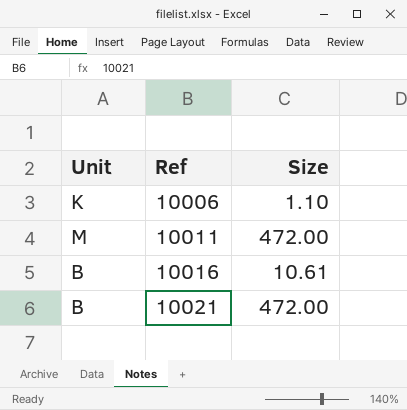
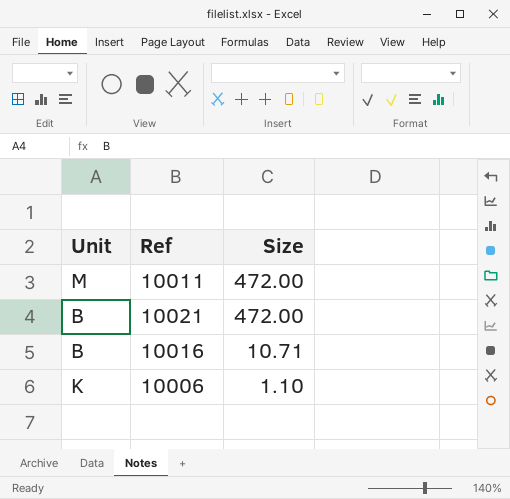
row order: Ref ascending -> Size descending
10016 | Size: 10.61 -> 10.71

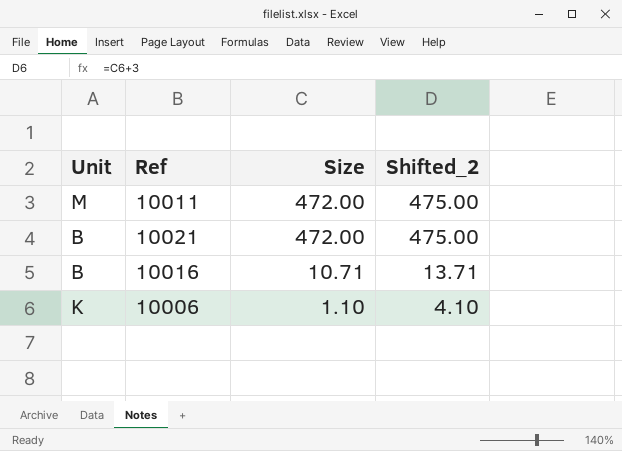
column Shifted_2 | formula: none -> [Size] + 3

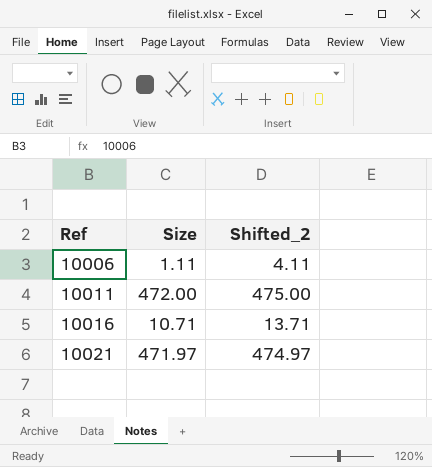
row order: Size descending -> Ref ascending
column Unit | position: 1 -> none
10006 | Size: 1.10 -> 1.11
10006 | Shifted_2: 4.10 -> 4.11
10021 | Size: 472.00 -> 471.97
10021 | Shifted_2: 475.00 -> 474.97

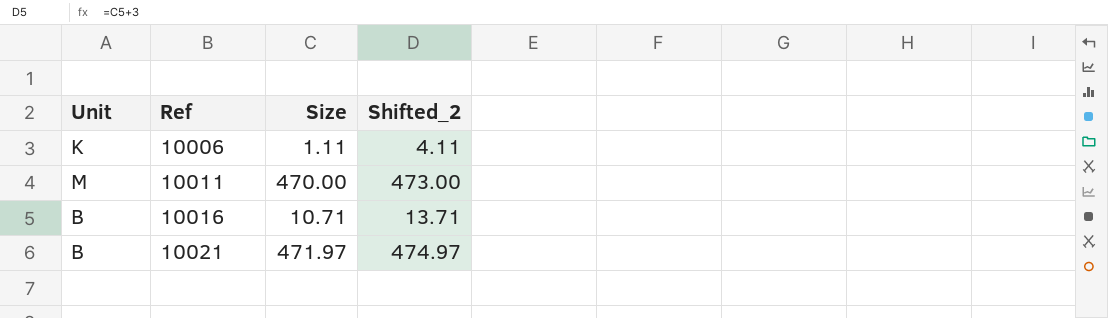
column Unit | position: none -> 1
10011 | Size: 472.00 -> 470.00
10011 | Shifted_2: 475.00 -> 473.00

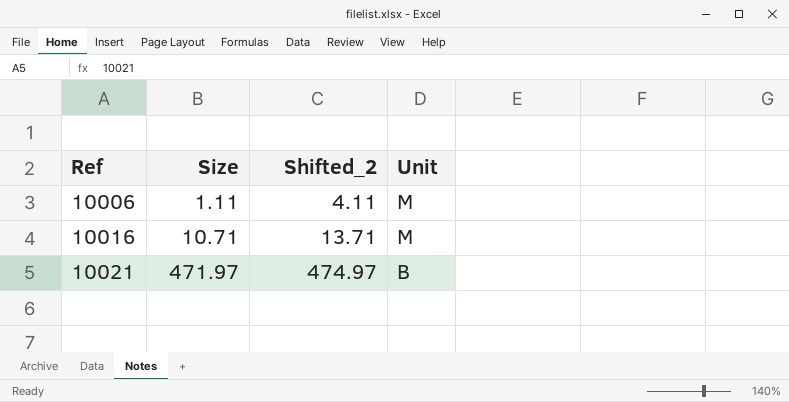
column Unit | position: 1 -> 4
row 10011: M | 470.00 | 473.00 -> none
10006 | Unit: K -> M
10016 | Unit: B -> M

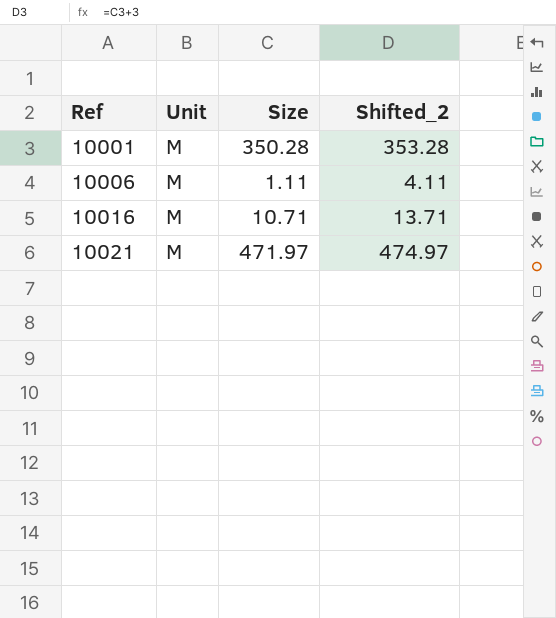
column Unit | position: 4 -> 2
row 10001: none -> M | 350.28 | 353.28
10021 | Unit: B -> M

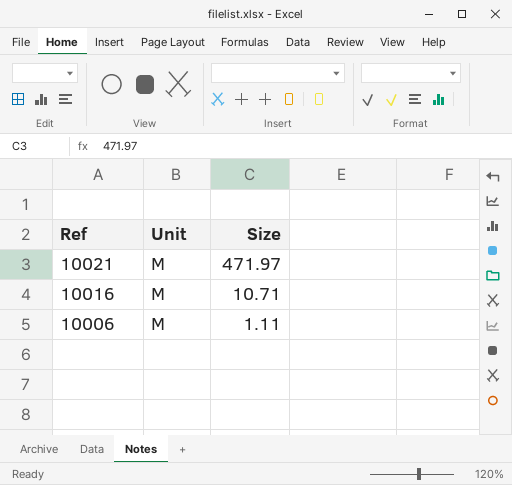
row order: Ref ascending -> Ref descending
column Shifted_2 | formula: [Size] + 3 -> none
row 10001: M | 350.28 | 353.28 -> none

